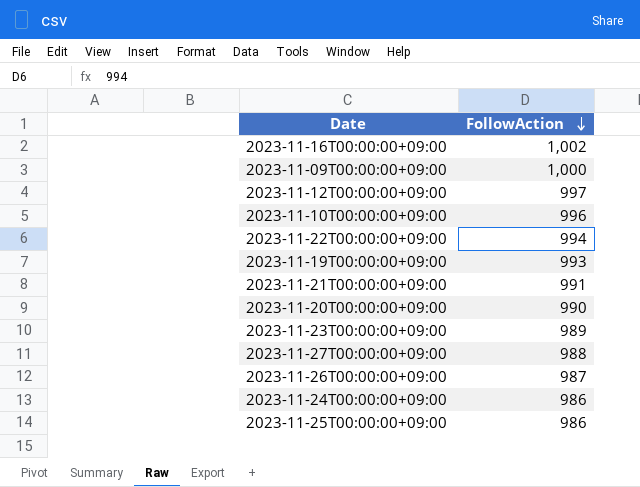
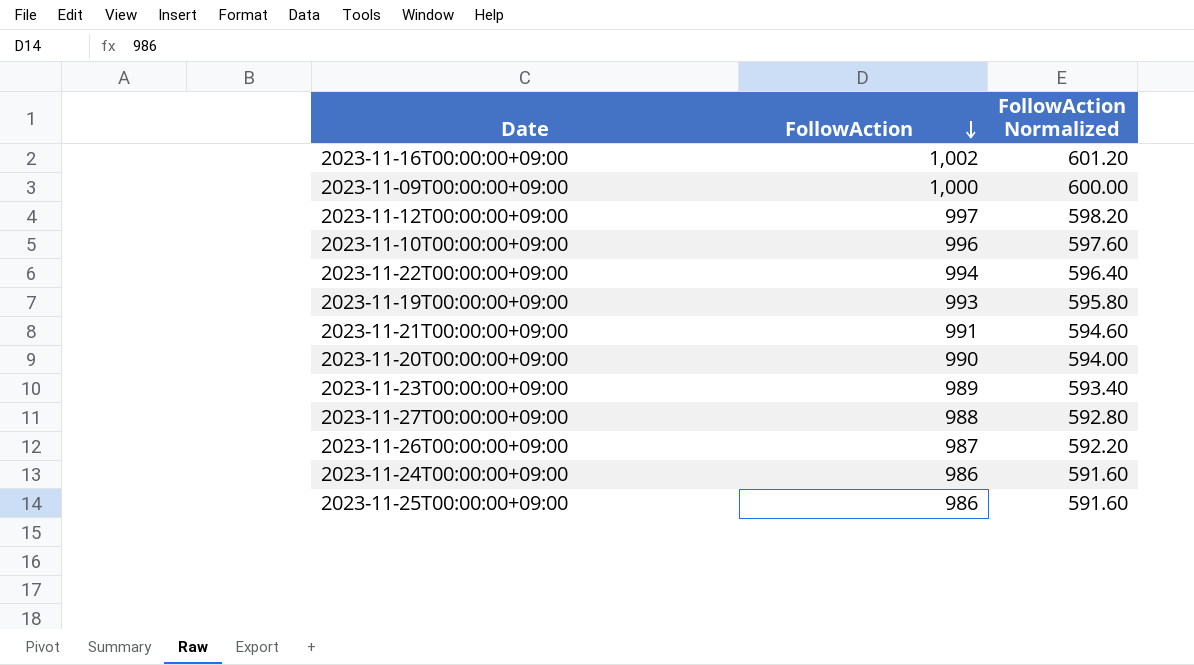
column FollowAction Normalized | formula: none -> [FollowAction] * 0.6

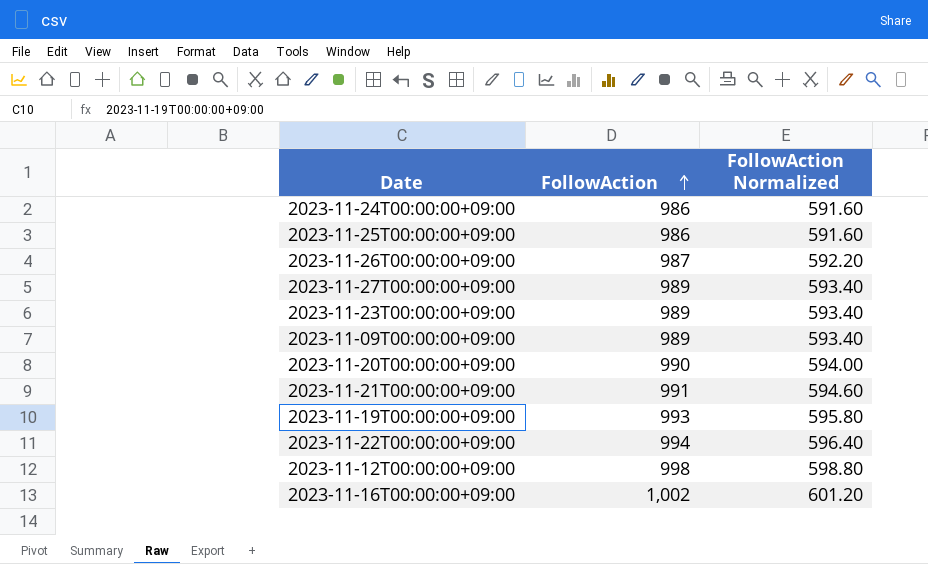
row order: FollowAction descending -> FollowAction ascending
row 2023-11-10T00:00:00+09:00: 996 | 597.60 -> none
2023-11-27T00:00:00+09:00 | FollowAction: 988 -> 989
2023-11-27T00:00:00+09:00 | FollowAction Normalized: 592.80 -> 593.40
2023-11-09T00:00:00+09:00 | FollowAction: 1,000 -> 989
2023-11-09T00:00:00+09:00 | FollowAction Normalized: 600.00 -> 593.40
2023-11-12T00:00:00+09:00 | FollowAction: 997 -> 998
2023-11-12T00:00:00+09:00 | FollowAction Normalized: 598.20 -> 598.80

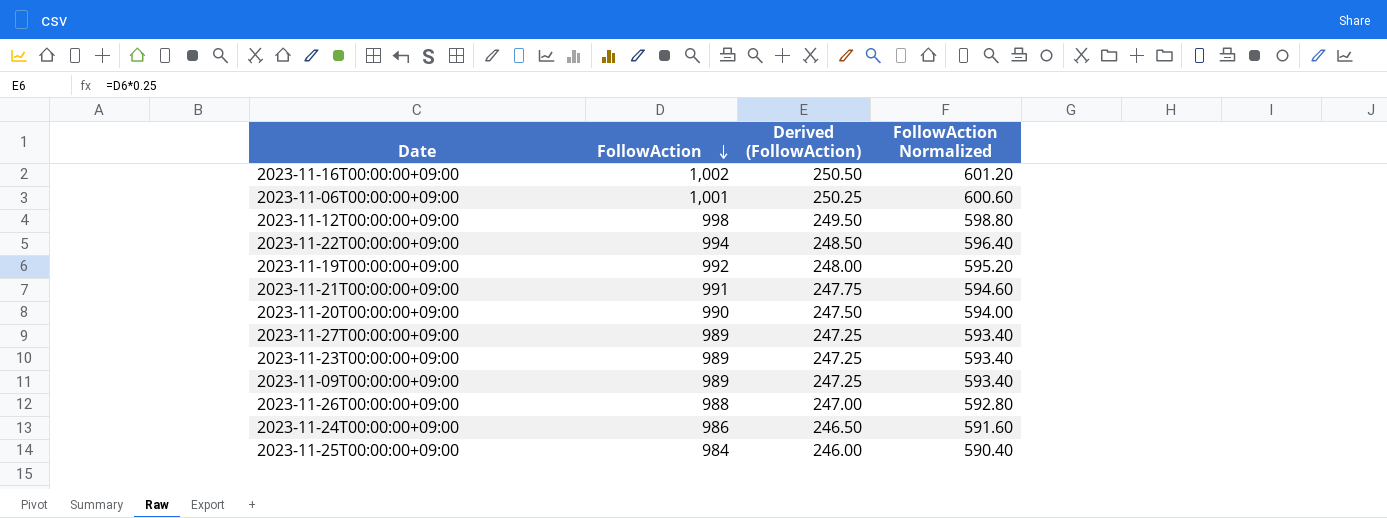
row order: FollowAction ascending -> FollowAction descending
column Derived (FollowAction) | formula: none -> [FollowAction] * 0.25
row 2023-11-06T00:00:00+09:00: none -> 1,001 | 250.25 | 600.60
2023-11-19T00:00:00+09:00 | FollowAction: 993 -> 992
2023-11-19T00:00:00+09:00 | FollowAction Normalized: 595.80 -> 595.20
2023-11-26T00:00:00+09:00 | FollowAction: 987 -> 988
2023-11-26T00:00:00+09:00 | FollowAction Normalized: 592.20 -> 592.80
2023-11-25T00:00:00+09:00 | FollowAction: 986 -> 984
2023-11-25T00:00:00+09:00 | FollowAction Normalized: 591.60 -> 590.40

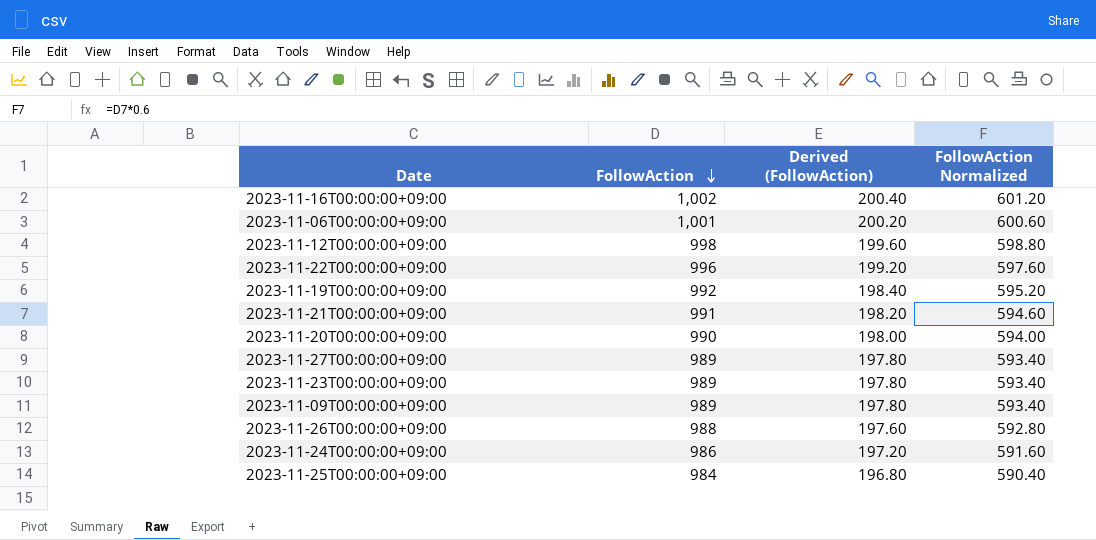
column Derived (FollowAction) | formula: [FollowAction] * 0.25 -> [FollowAction] * 0.2
2023-11-22T00:00:00+09:00 | FollowAction: 994 -> 996
2023-11-22T00:00:00+09:00 | FollowAction Normalized: 596.40 -> 597.60

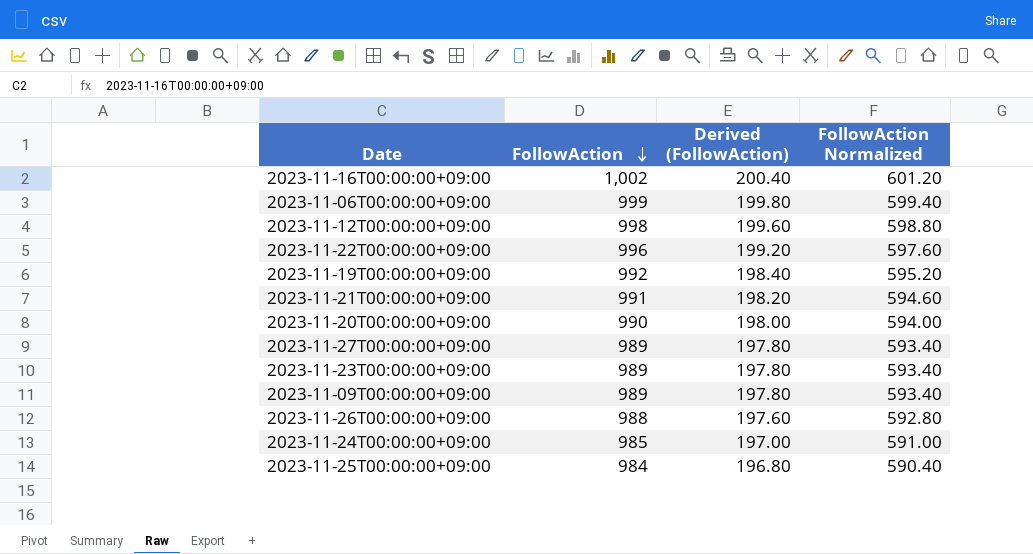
2023-11-06T00:00:00+09:00 | FollowAction: 1,001 -> 999
2023-11-06T00:00:00+09:00 | Derived (FollowAction): 200.20 -> 199.80
2023-11-06T00:00:00+09:00 | FollowAction Normalized: 600.60 -> 599.40
2023-11-24T00:00:00+09:00 | FollowAction: 986 -> 985
2023-11-24T00:00:00+09:00 | Derived (FollowAction): 197.20 -> 197.00
2023-11-24T00:00:00+09:00 | FollowAction Normalized: 591.60 -> 591.00

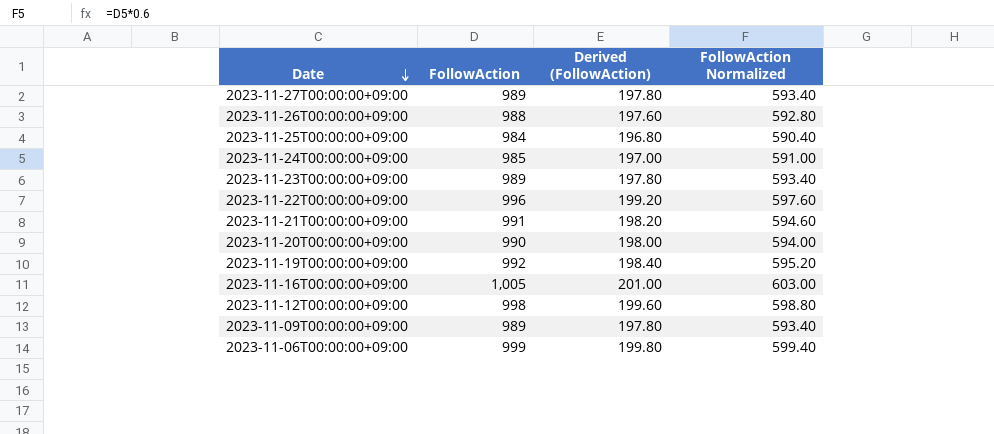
row order: FollowAction descending -> Date descending
2023-11-16T00:00:00+09:00 | FollowAction: 1,002 -> 1,005
2023-11-16T00:00:00+09:00 | Derived (FollowAction): 200.40 -> 201.00
2023-11-16T00:00:00+09:00 | FollowAction Normalized: 601.20 -> 603.00

